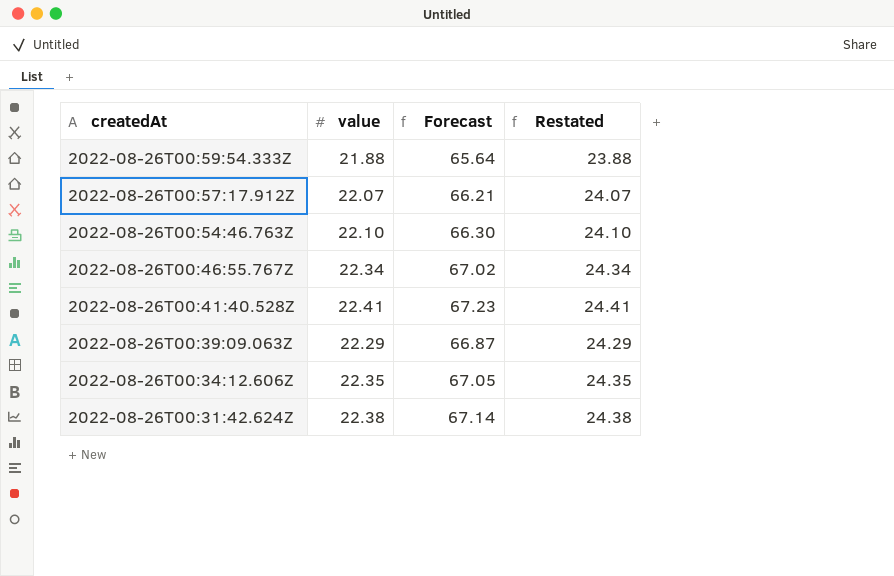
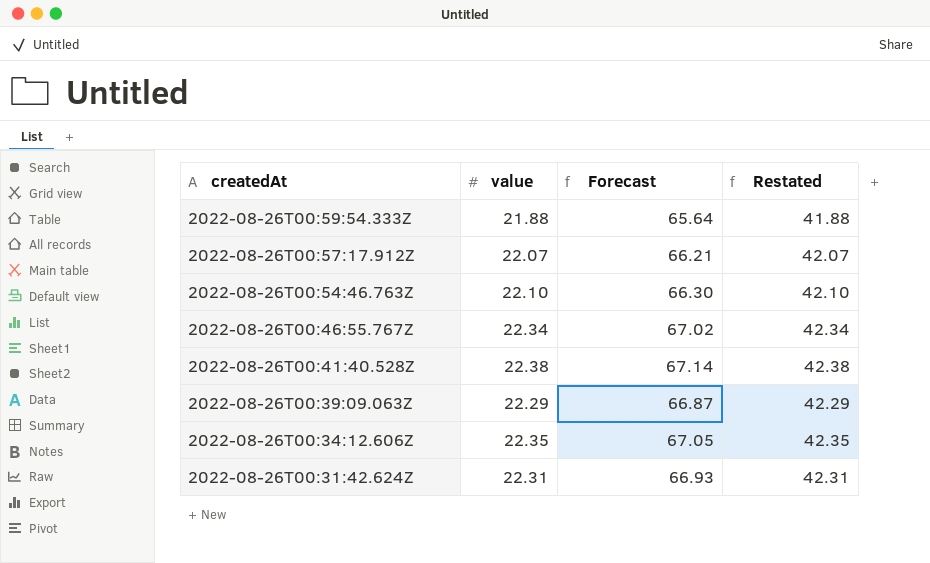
column Restated | formula: [value] + 2 -> [value] + 20
2022-08-26T00:41:40.528Z | value: 22.41 -> 22.38
2022-08-26T00:41:40.528Z | Forecast: 67.23 -> 67.14
2022-08-26T00:31:42.624Z | value: 22.38 -> 22.31
2022-08-26T00:31:42.624Z | Forecast: 67.14 -> 66.93

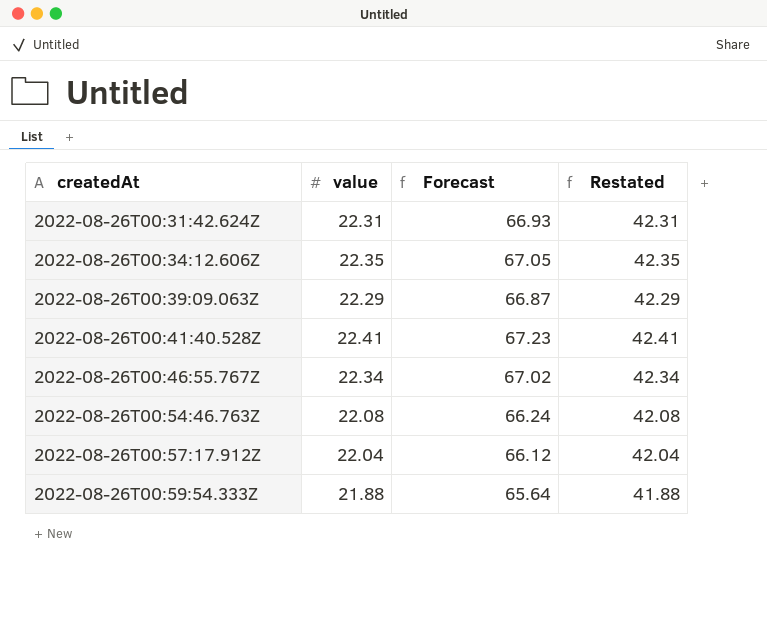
row order: createdAt descending -> createdAt ascending
2022-08-26T00:41:40.528Z | value: 22.38 -> 22.41
2022-08-26T00:41:40.528Z | Forecast: 67.14 -> 67.23
2022-08-26T00:41:40.528Z | Restated: 42.38 -> 42.41
2022-08-26T00:54:46.763Z | value: 22.10 -> 22.08
2022-08-26T00:54:46.763Z | Forecast: 66.30 -> 66.24
2022-08-26T00:54:46.763Z | Restated: 42.10 -> 42.08
2022-08-26T00:57:17.912Z | value: 22.07 -> 22.04
2022-08-26T00:57:17.912Z | Forecast: 66.21 -> 66.12
2022-08-26T00:57:17.912Z | Restated: 42.07 -> 42.04

